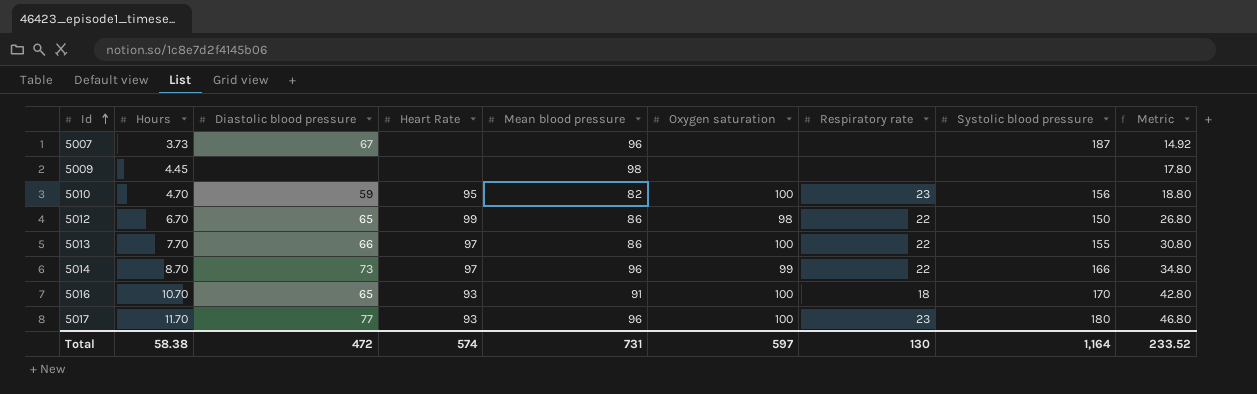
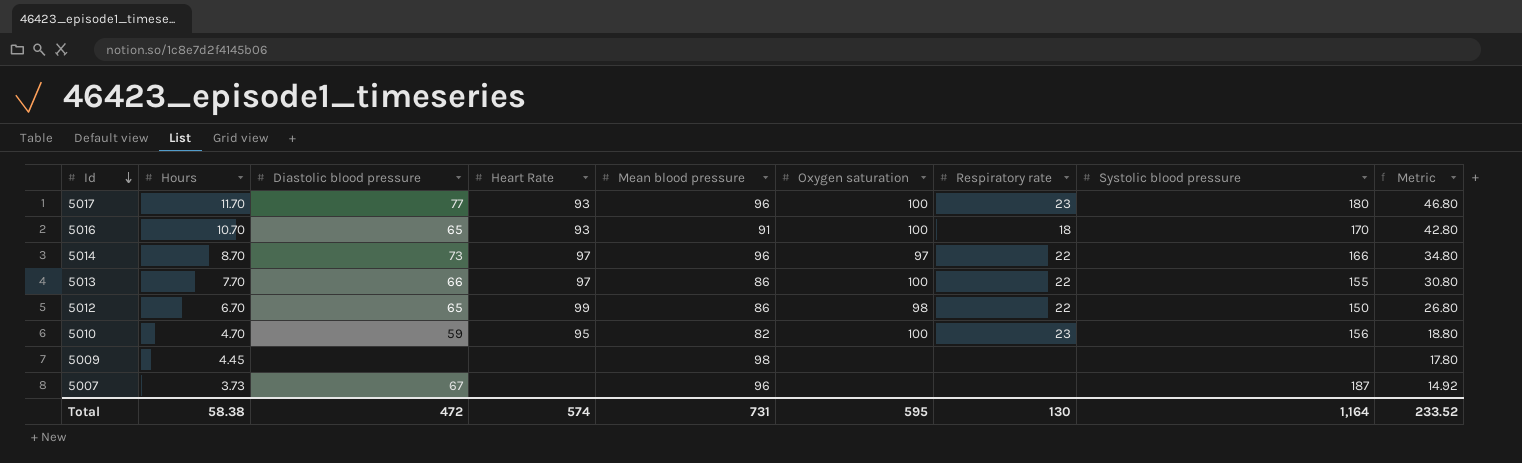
row order: Id ascending -> Id descending
5014 | Oxygen saturation: 99 -> 97
Total | Oxygen saturation: 597 -> 595

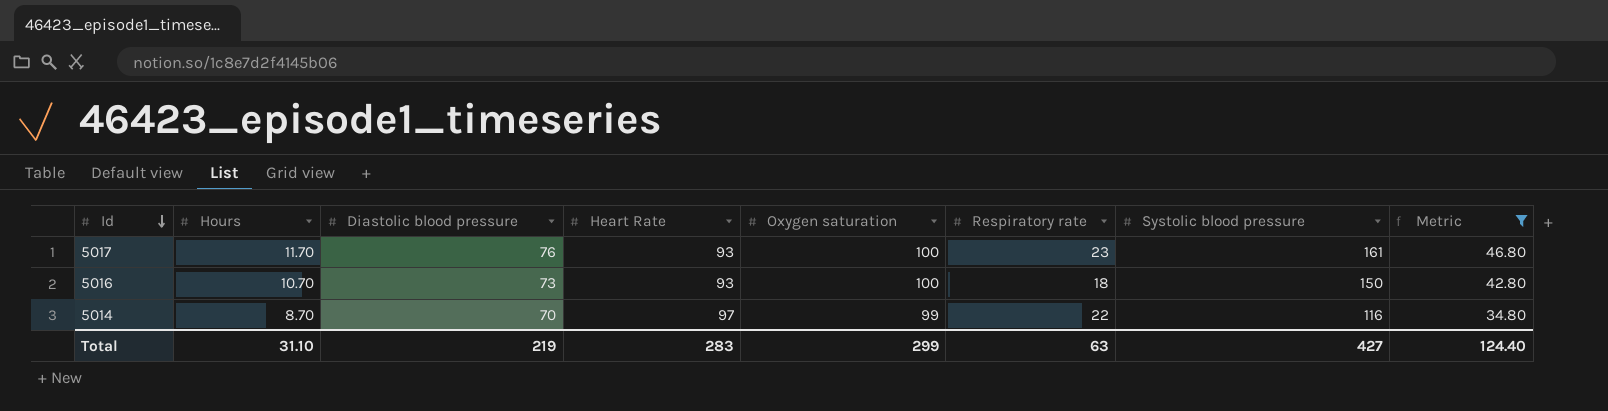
filter: none -> Metric >= 34.80
column Mean blood pressure | position: 5 -> none
5017 | Diastolic blood pressure: 77 -> 76
5017 | Systolic blood pressure: 180 -> 161
5016 | Diastolic blood pressure: 65 -> 73
5016 | Systolic blood pressure: 170 -> 150
5014 | Diastolic blood pressure: 73 -> 70
5014 | Oxygen saturation: 97 -> 99
5014 | Systolic blood pressure: 166 -> 116
Total | Hours: 58.38 -> 31.10
Total | Diastolic blood pressure: 472 -> 219
Total | Heart Rate: 574 -> 283
Total | Oxygen saturation: 595 -> 299
Total | Respiratory rate: 130 -> 63
Total | Systolic blood pressure: 1,164 -> 427
Total | Metric: 233.52 -> 124.40

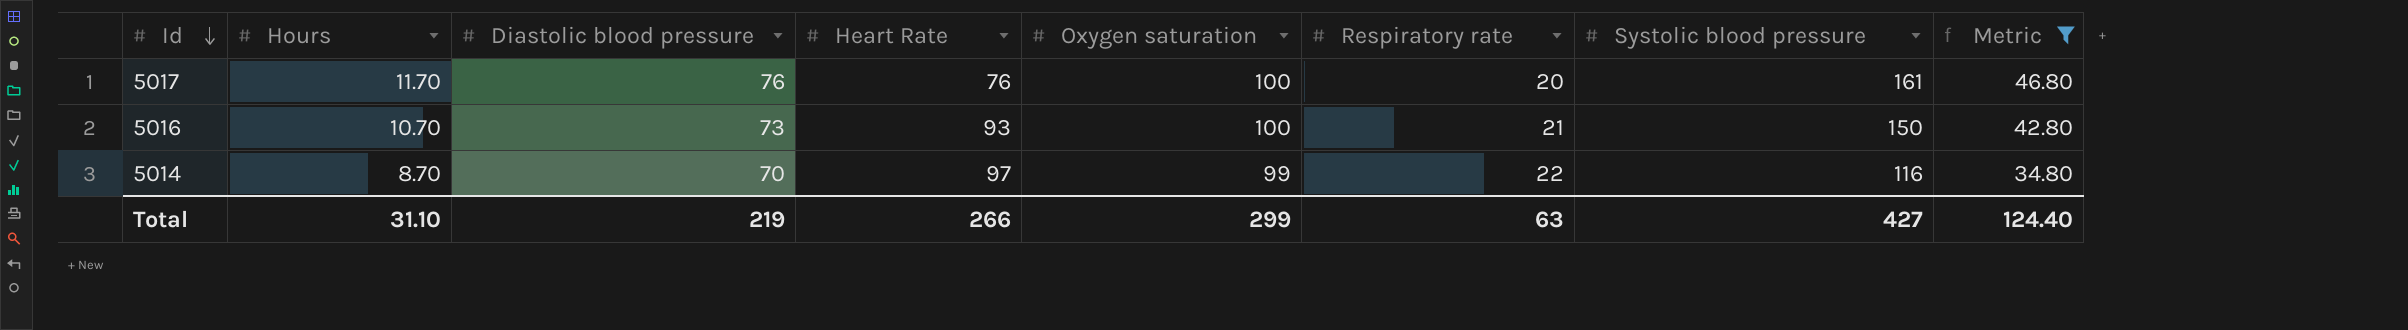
5017 | Heart Rate: 93 -> 76
5017 | Respiratory rate: 23 -> 20
5016 | Respiratory rate: 18 -> 21
Total | Heart Rate: 283 -> 266

